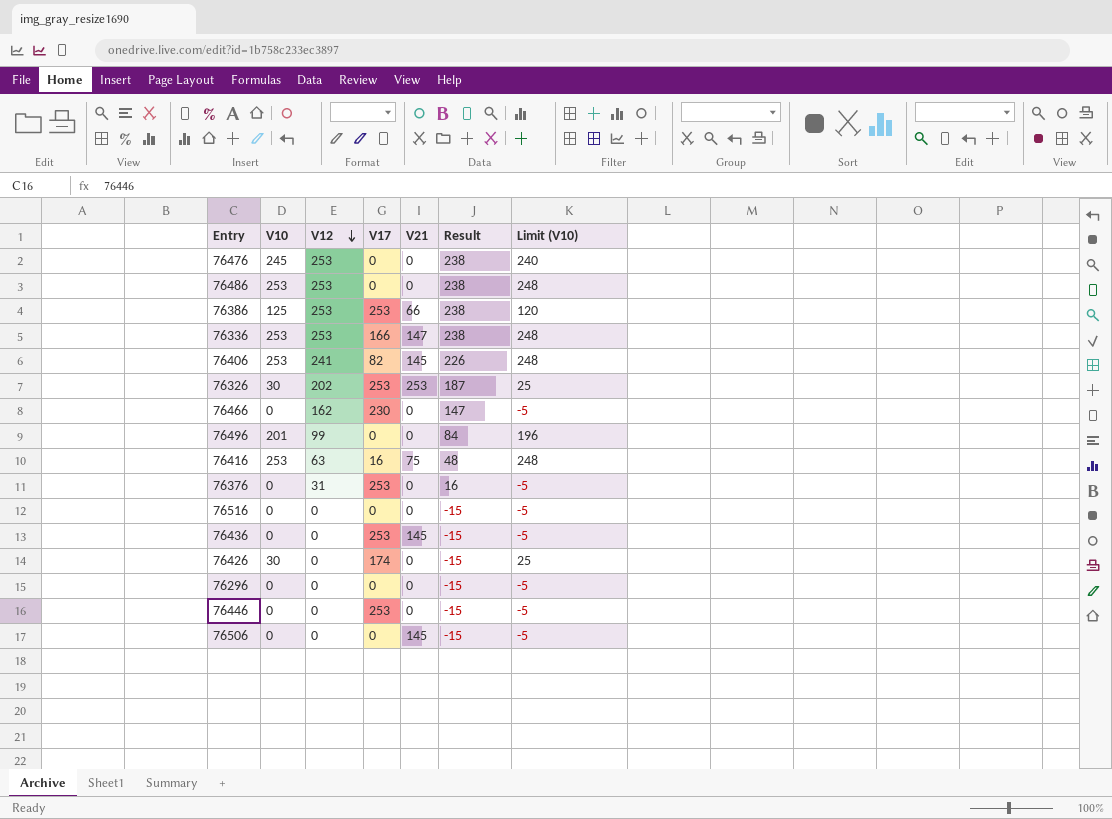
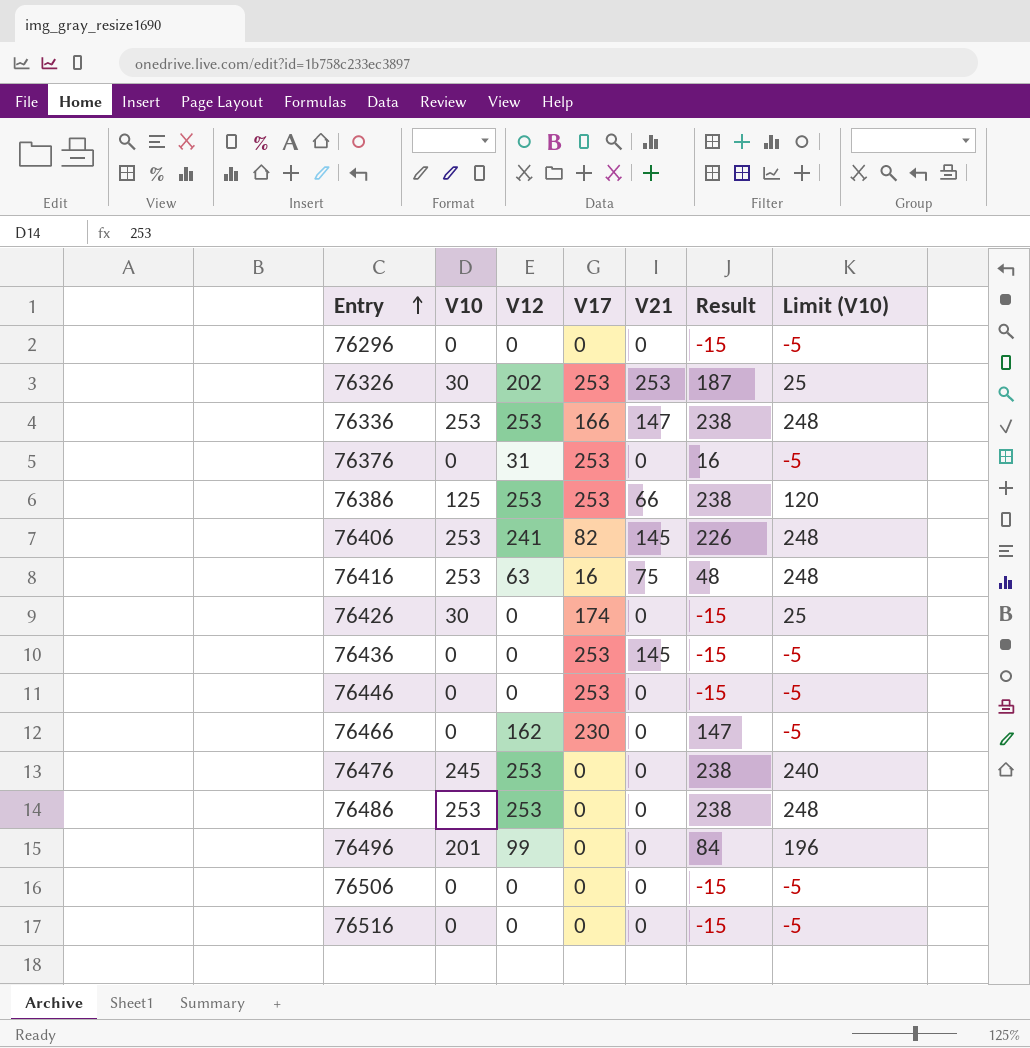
row order: V12 descending -> Entry ascending
76506 | V21: 145 -> 0

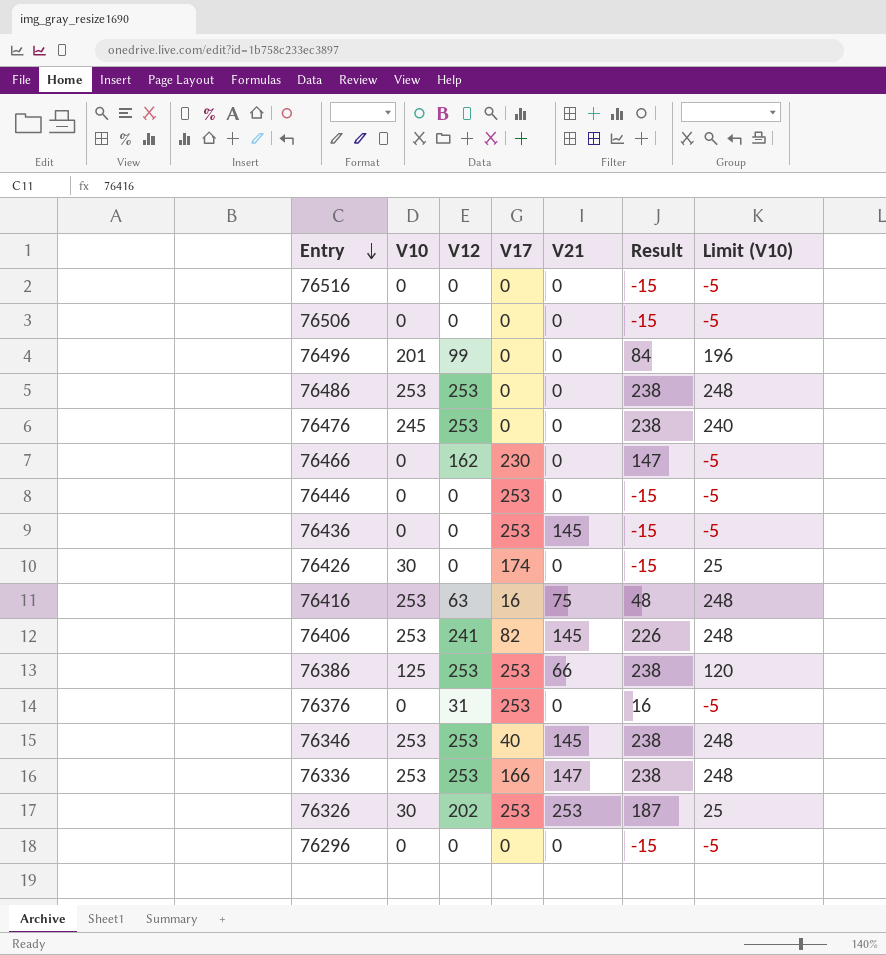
row order: Entry ascending -> Entry descending
row 76346: none -> 253 | 253 | 40 | 145 | 238 | 248

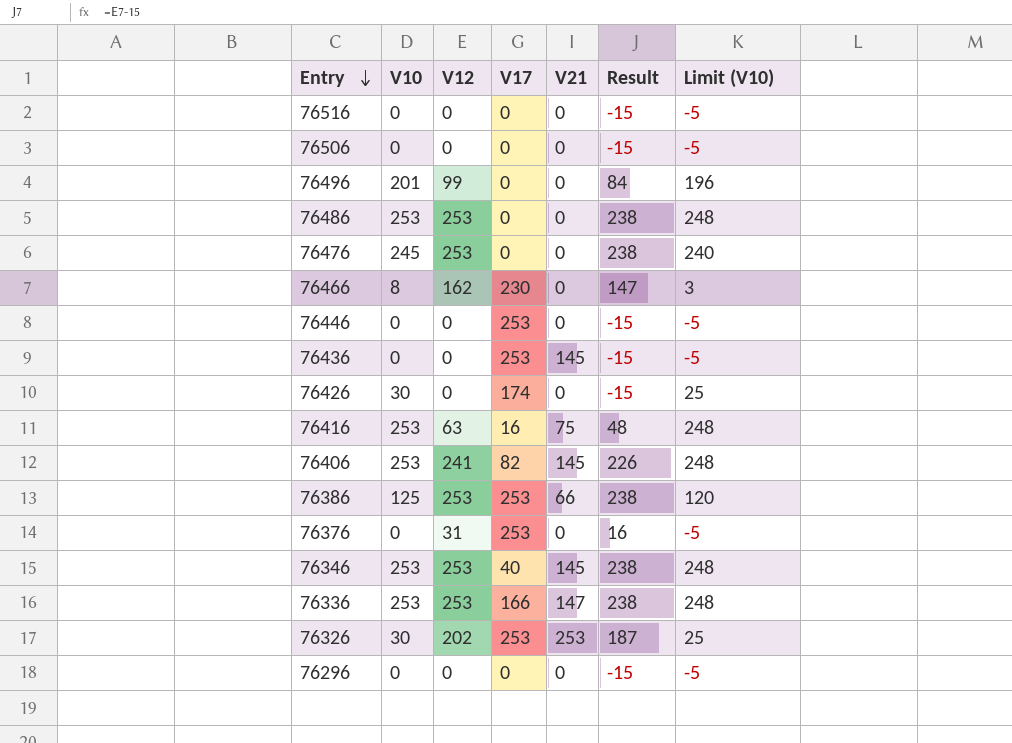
76466 | V10: 0 -> 8
76466 | Limit (V10): -5 -> 3

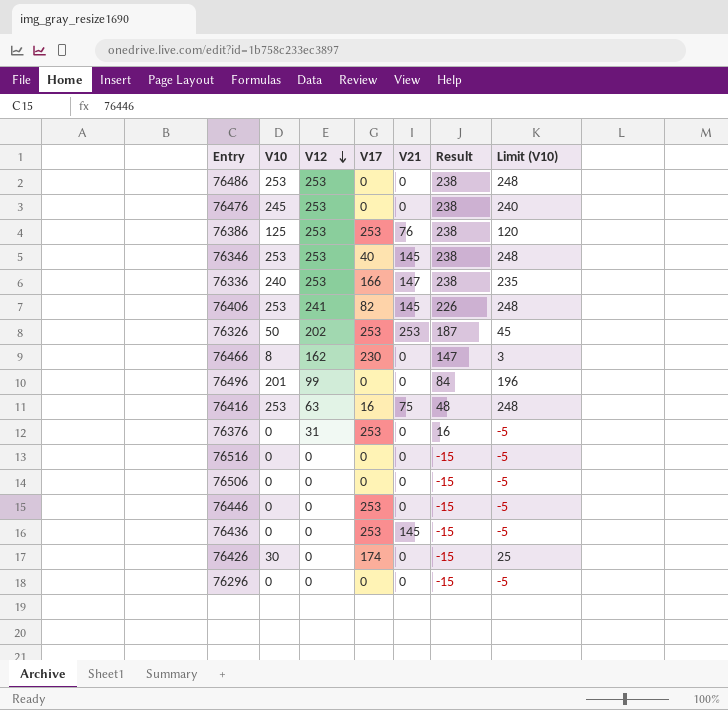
row order: Entry descending -> V12 descending
76386 | V21: 66 -> 76
76336 | V10: 253 -> 240
76336 | Limit (V10): 248 -> 235
76326 | V10: 30 -> 50
76326 | Limit (V10): 25 -> 45

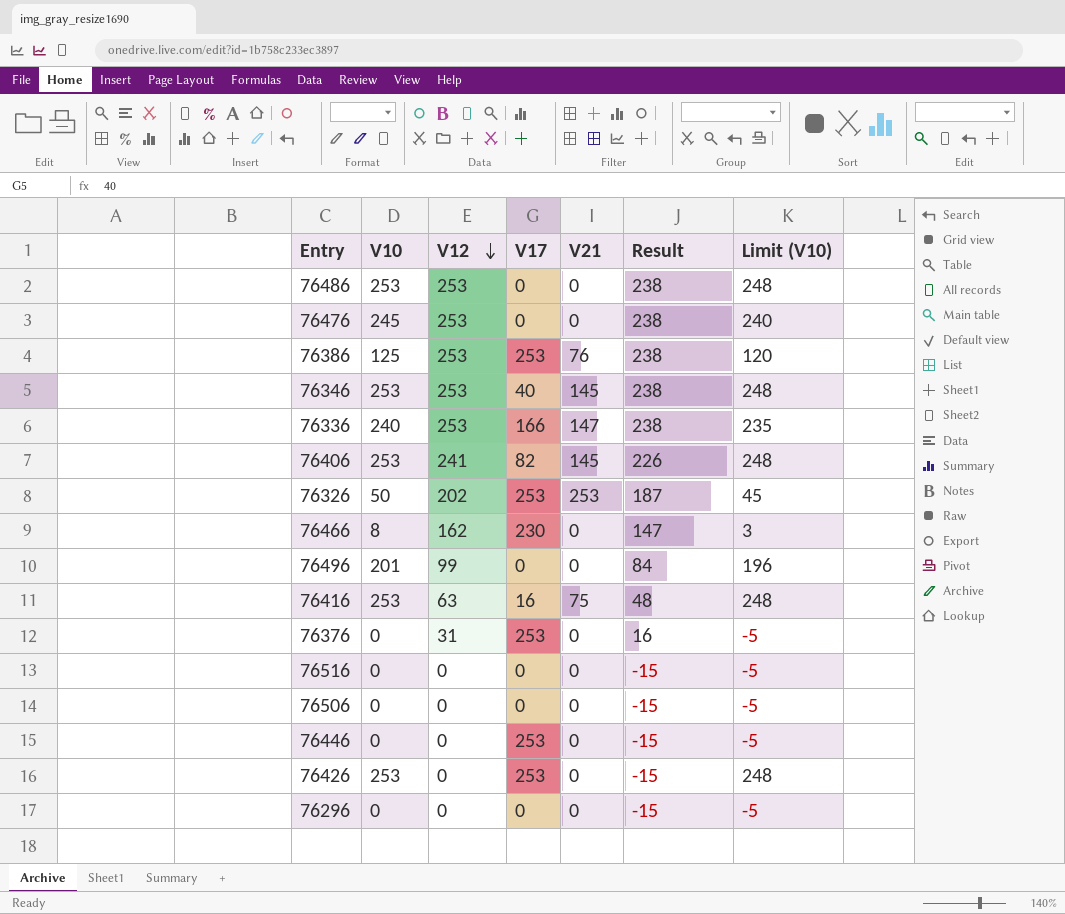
row 76436: 0 | 0 | 253 | 145 | -15 | -5 -> none
76426 | V10: 30 -> 253
76426 | V17: 174 -> 253
76426 | Limit (V10): 25 -> 248

